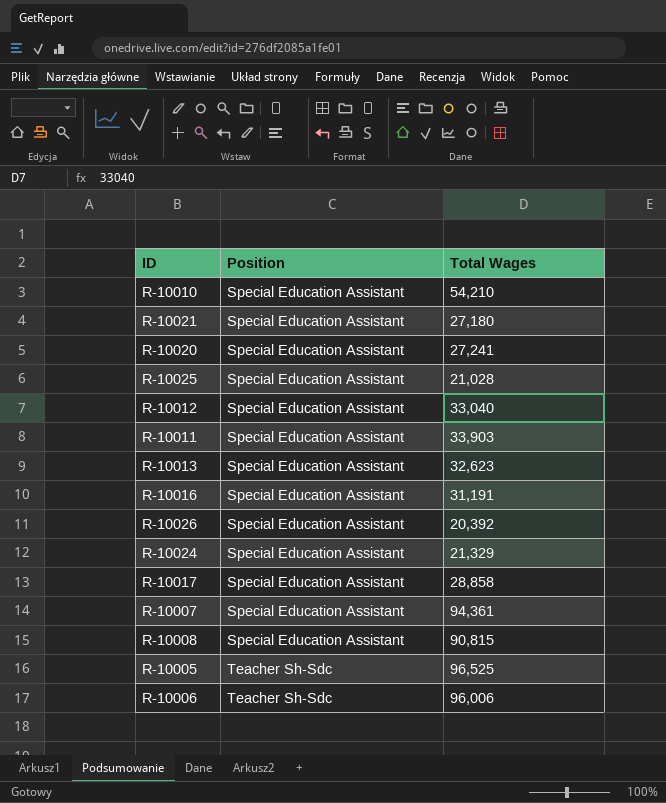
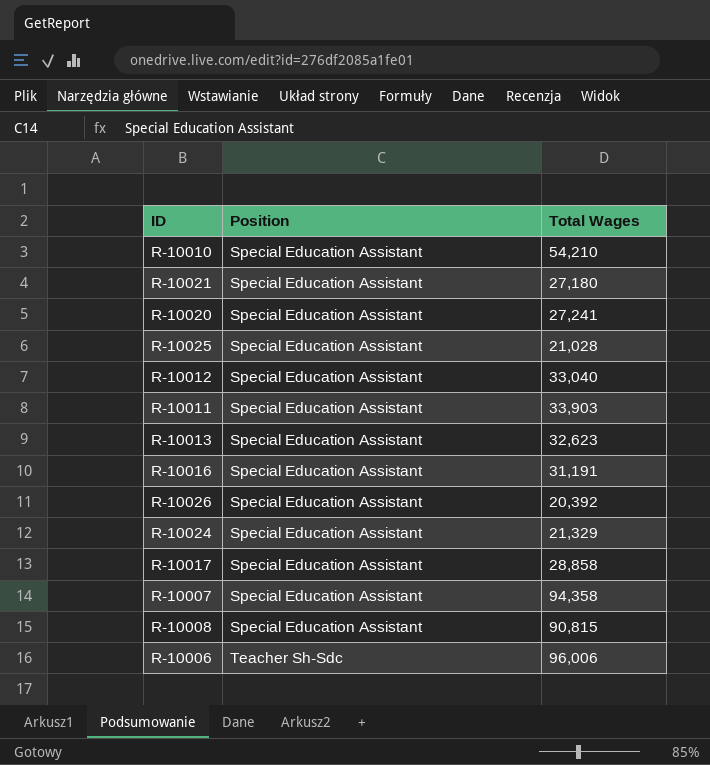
row R-10005: Teacher Sh-Sdc | 96,525 -> none
R-10007 | Total Wages: 94,361 -> 94,358

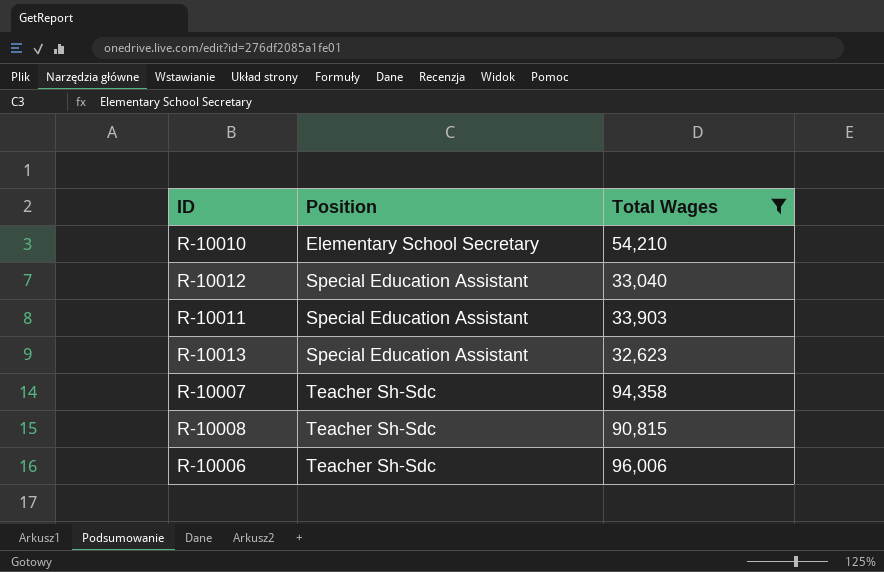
filter: none -> Total Wages >= 32,623
R-10010 | Position: Special Education Assistant -> Elementary School Secretary
R-10007 | Position: Special Education Assistant -> Teacher Sh-Sdc
R-10008 | Position: Special Education Assistant -> Teacher Sh-Sdc

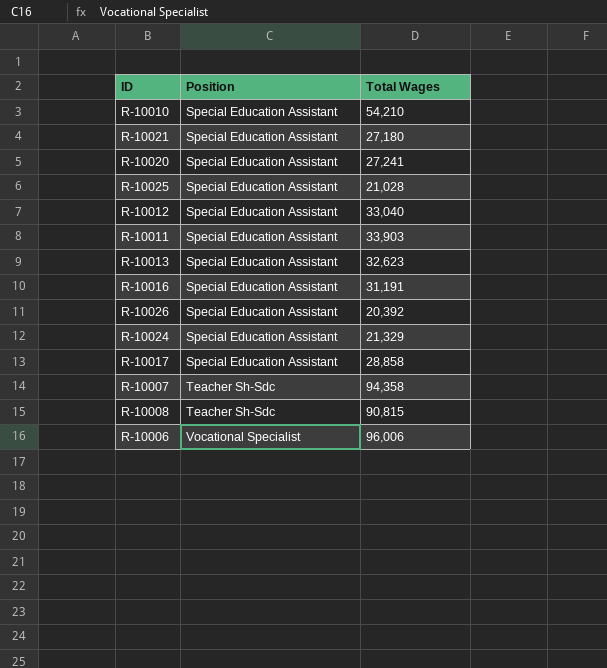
filter: Total Wages >= 32,623 -> none
R-10010 | Position: Elementary School Secretary -> Special Education Assistant
R-10006 | Position: Teacher Sh-Sdc -> Vocational Specialist

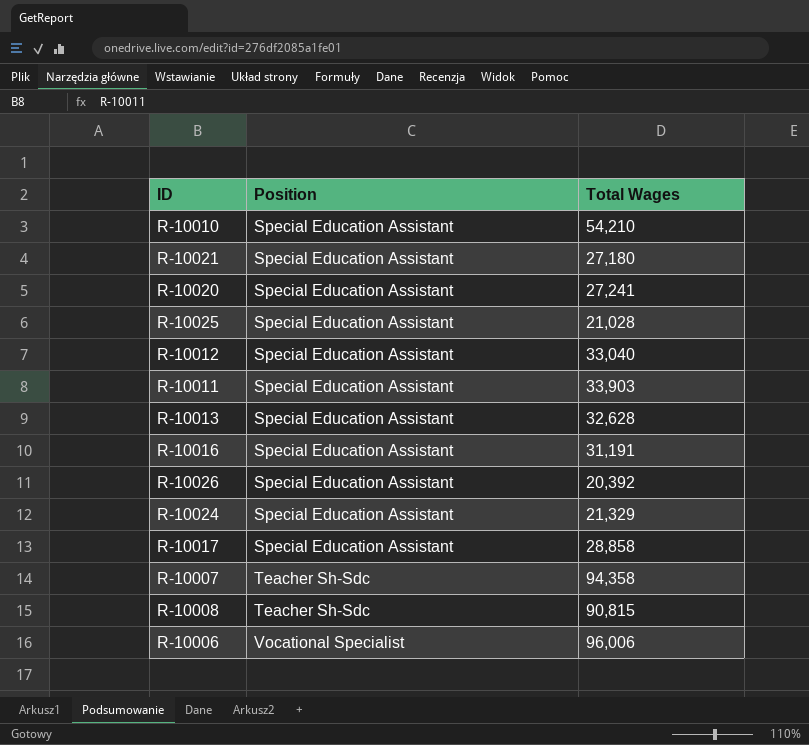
R-10013 | Total Wages: 32,623 -> 32,628

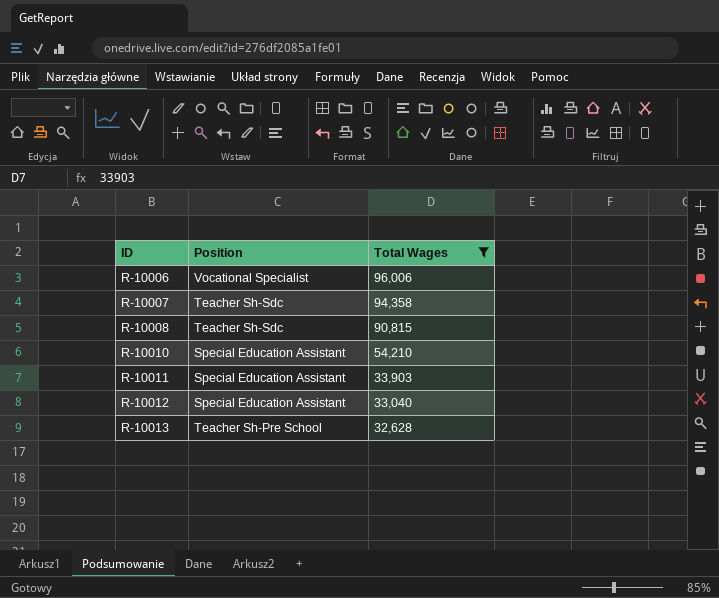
filter: none -> Total Wages >= 32,628
row order: Position ascending -> ID ascending
R-10013 | Position: Special Education Assistant -> Teacher Sh-Pre School

